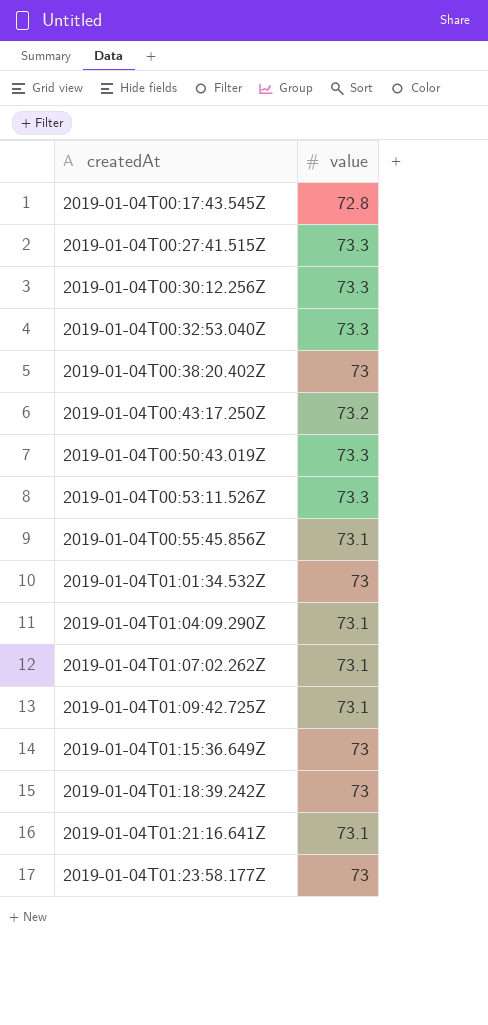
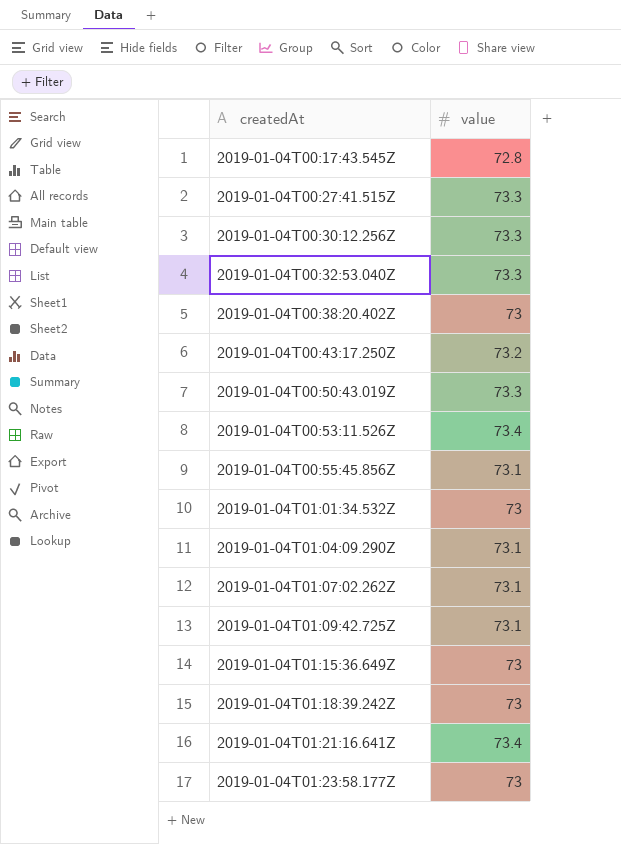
2019-01-04T00:53:11.526Z | value: 73.3 -> 73.4
2019-01-04T01:21:16.641Z | value: 73.1 -> 73.4

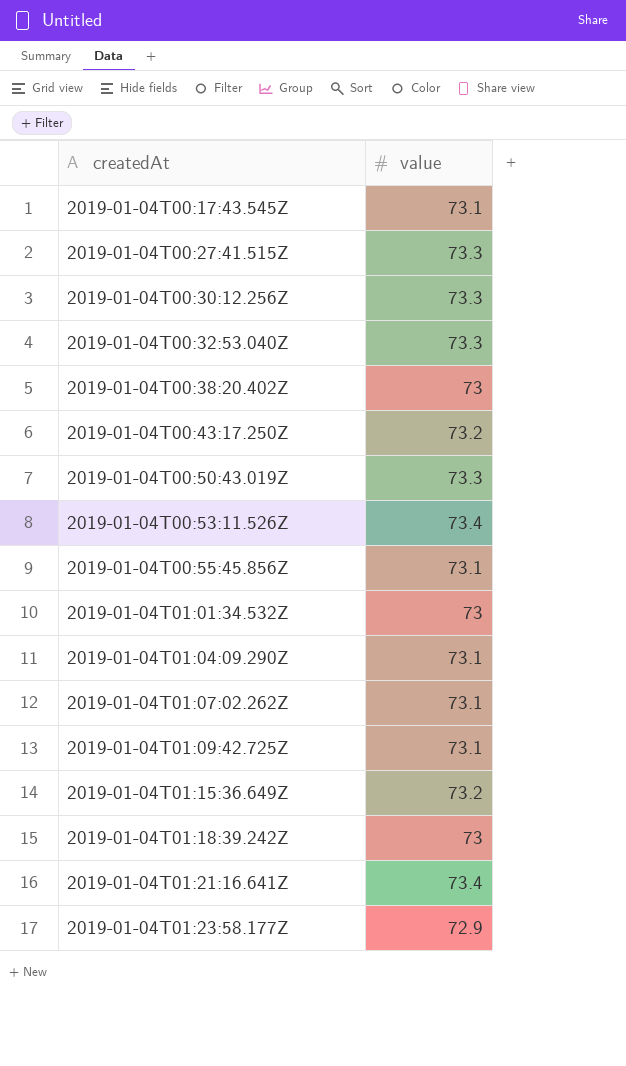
2019-01-04T00:17:43.545Z | value: 72.8 -> 73.1
2019-01-04T01:15:36.649Z | value: 73 -> 73.2
2019-01-04T01:23:58.177Z | value: 73 -> 72.9

